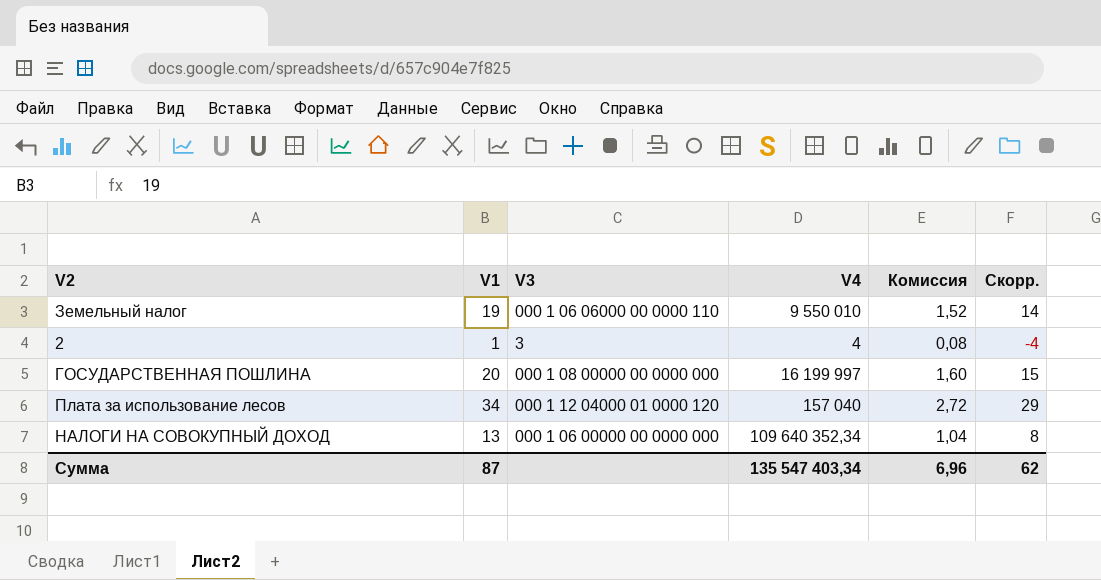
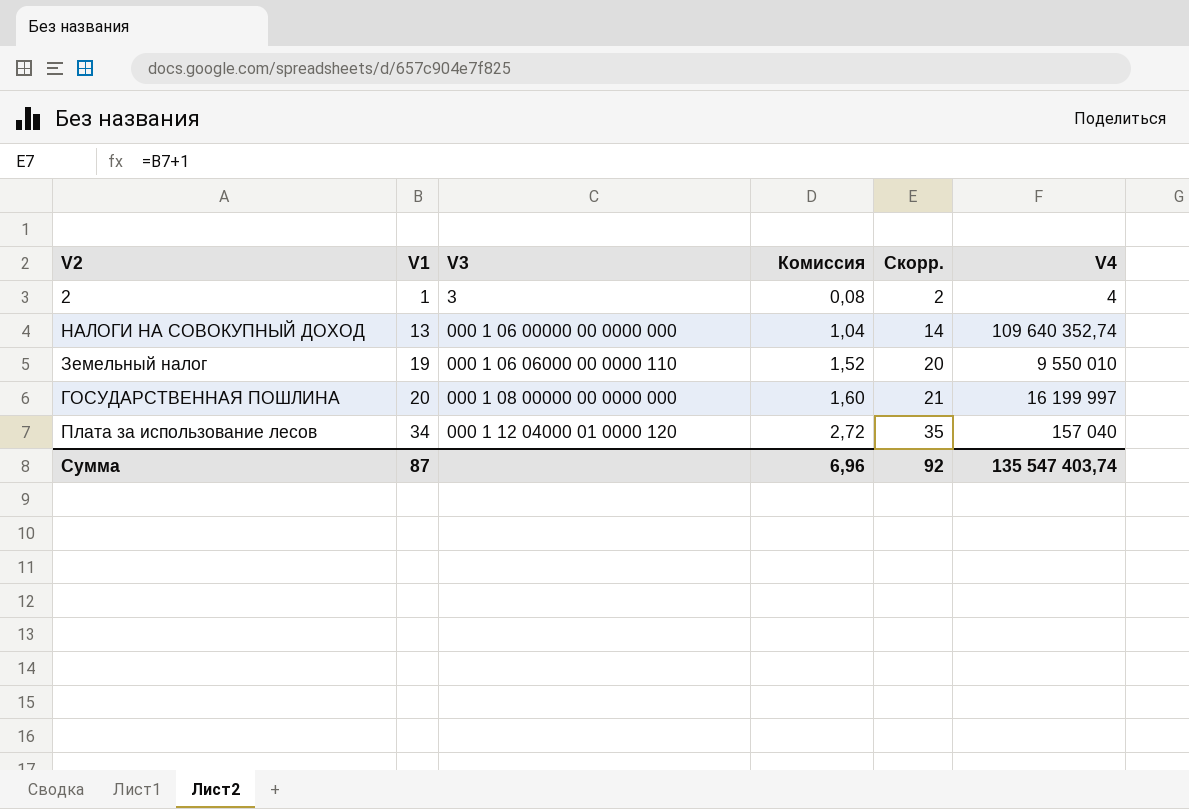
row order: none -> V1 ascending
column Скорр. | formula: [V1] - 5 -> [V1] + 1
column V4 | position: 4 -> 6
НАЛОГИ НА СОВОКУПНЫЙ ДОХОД | V4: 109 640 352,34 -> 109 640 352,74
Сумма | Скорр.: 62 -> 92
Сумма | V4: 135 547 403,34 -> 135 547 403,74

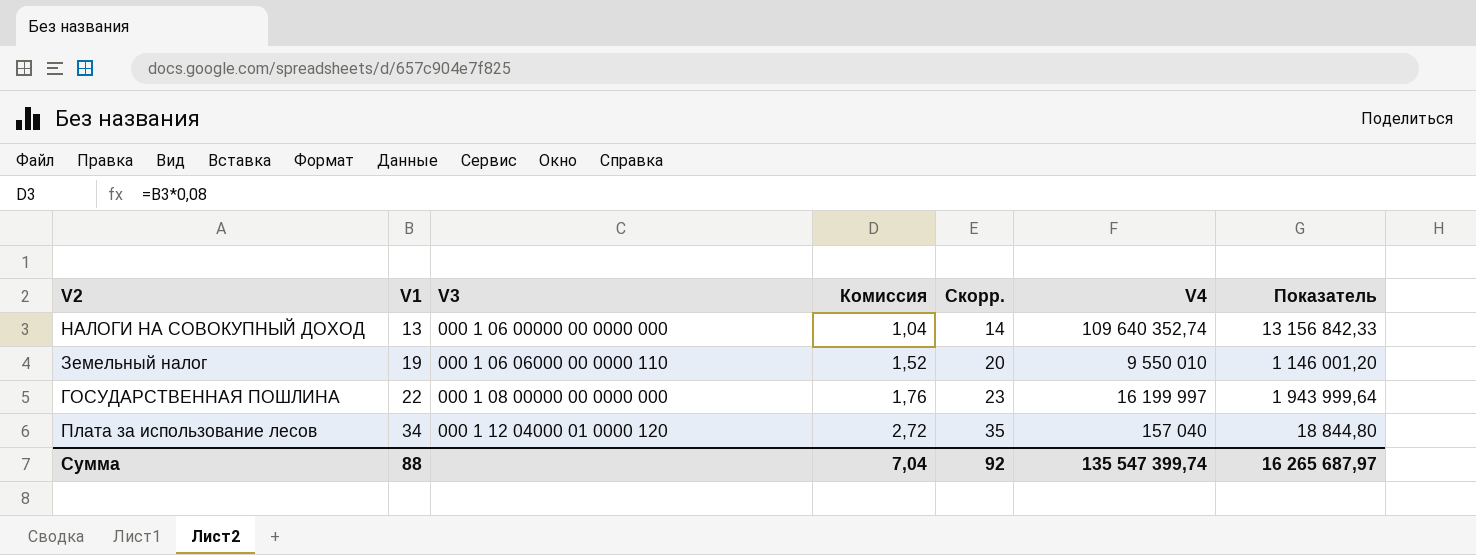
column Показатель | formula: none -> [V4] * 0,12
row 2: 1 | 3 | 0,08 | 2 | 4 -> none
ГОСУДАРСТВЕННАЯ ПОШЛИНА | V1: 20 -> 22
ГОСУДАРСТВЕННАЯ ПОШЛИНА | Комиссия: 1,60 -> 1,76
ГОСУДАРСТВЕННАЯ ПОШЛИНА | Скорр.: 21 -> 23
Сумма | V1: 87 -> 88
Сумма | Комиссия: 6,96 -> 7,04
Сумма | V4: 135 547 403,74 -> 135 547 399,74

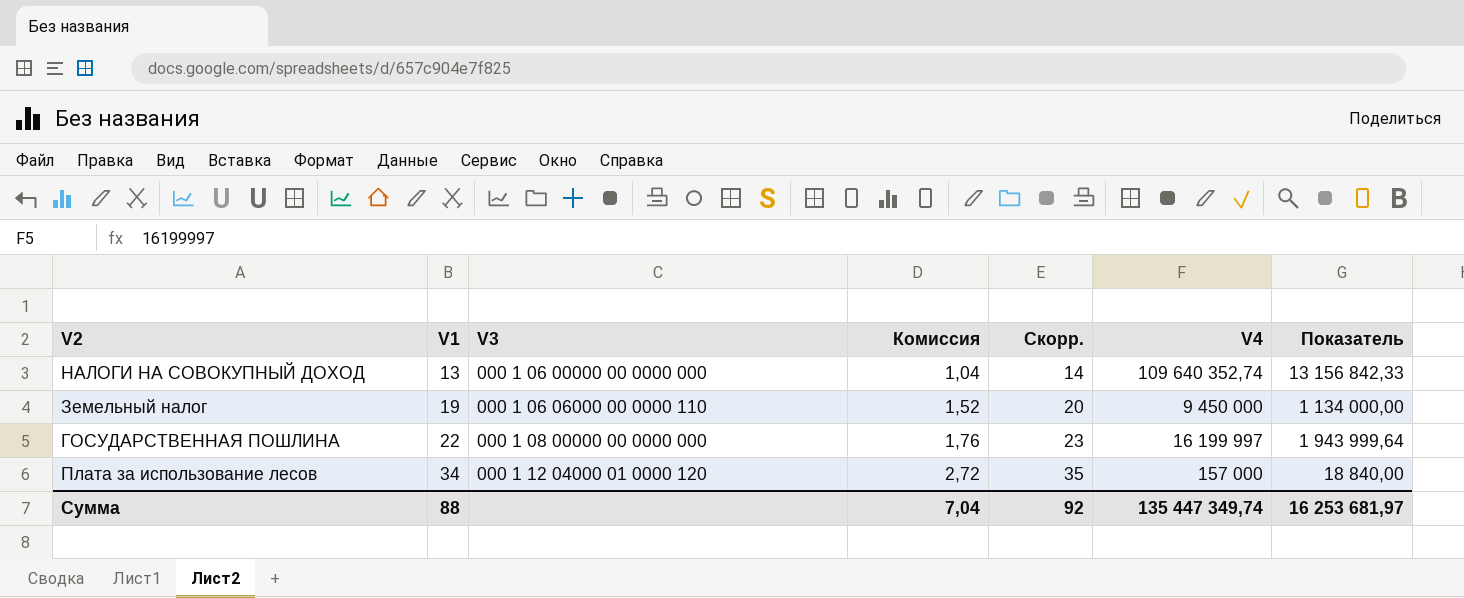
Земельный налог | V4: 9 550 010 -> 9 450 000
Земельный налог | Показатель: 1 146 001,20 -> 1 134 000,00
Плата за использование лесов | V4: 157 040 -> 157 000
Плата за использование лесов | Показатель: 18 844,80 -> 18 840,00
Сумма | V4: 135 547 399,74 -> 135 447 349,74
Сумма | Показатель: 16 265 687,97 -> 16 253 681,97

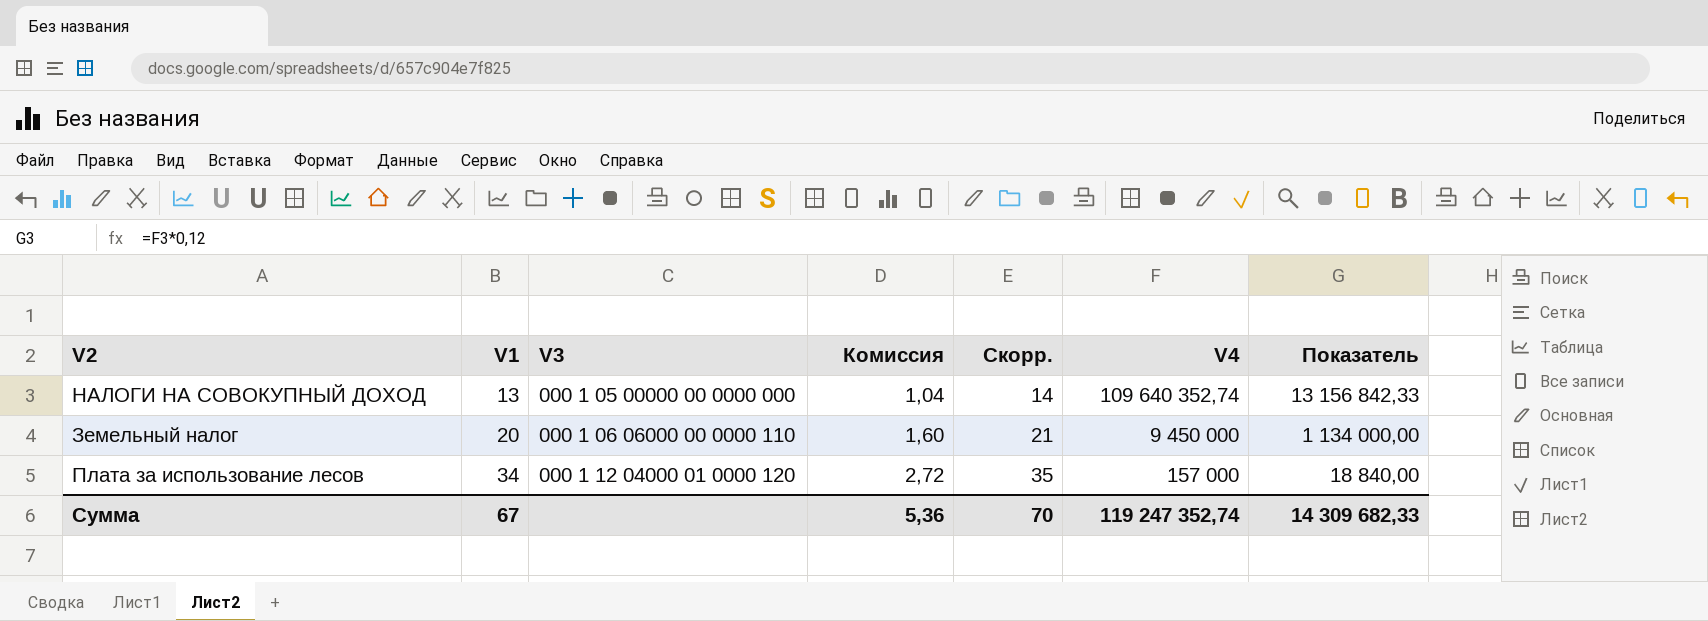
row ГОСУДАРСТВЕННАЯ ПОШЛИНА: 22 | 000 1 08 00000 00 0000 000 | 1,76 | 23 | 16 199 997 | 1 943 999,64 -> none
НАЛОГИ НА СОВОКУПНЫЙ ДОХОД | V3: 000 1 06 00000 00 0000 000 -> 000 1 05 00000 00 0000 000
Земельный налог | V1: 19 -> 20
Земельный налог | Комиссия: 1,52 -> 1,60
Земельный налог | Скорр.: 20 -> 21
Сумма | V1: 88 -> 67
Сумма | Комиссия: 7,04 -> 5,36
Сумма | Скорр.: 92 -> 70
Сумма | V4: 135 447 349,74 -> 119 247 352,74
Сумма | Показатель: 16 253 681,97 -> 14 309 682,33

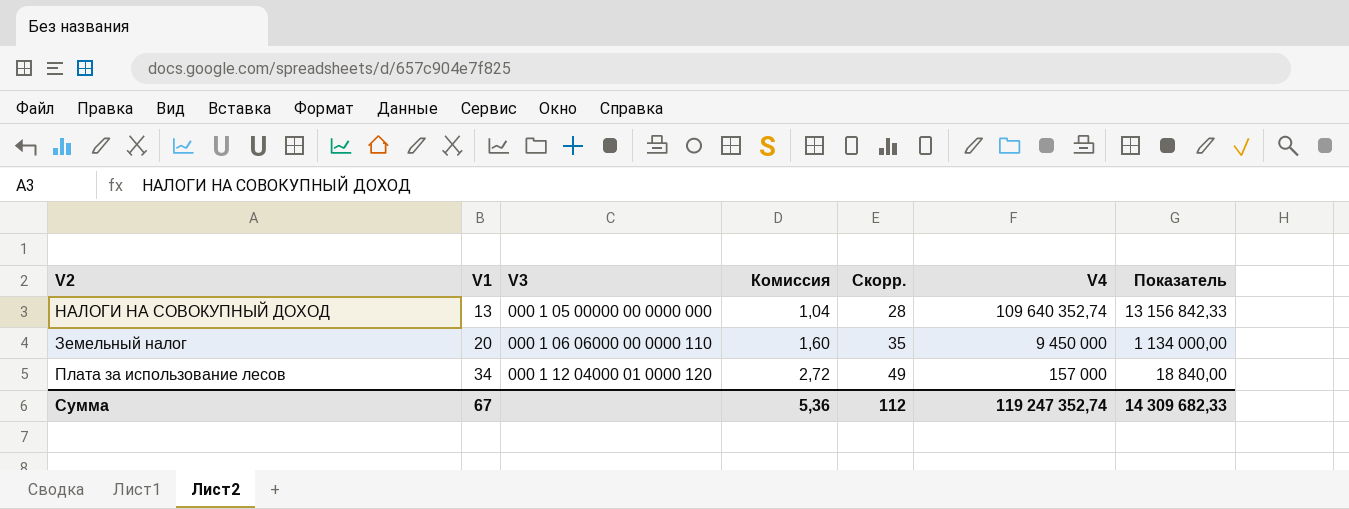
column Скорр. | formula: [V1] + 1 -> [V1] + 15
Сумма | Скорр.: 70 -> 112

